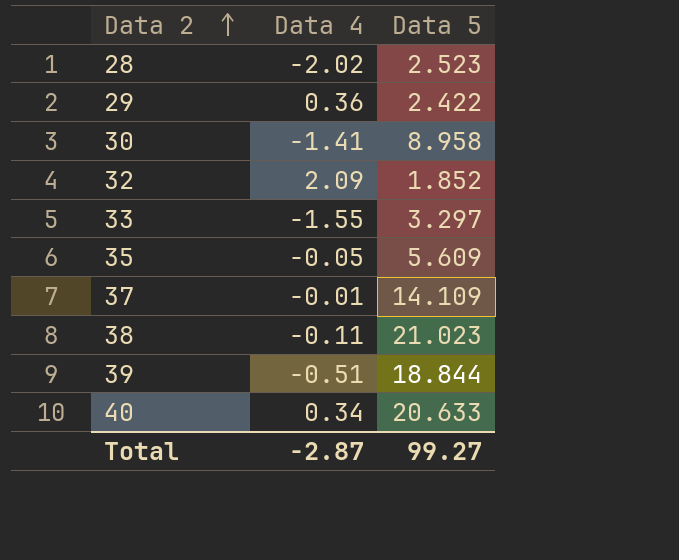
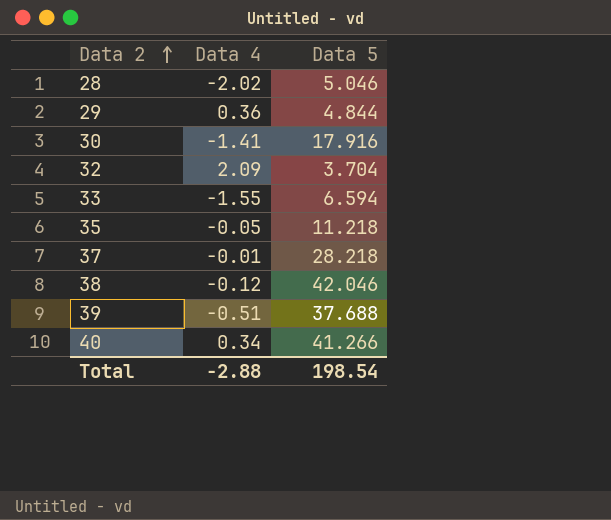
28 | Data 5: 2.523 -> 5.046
29 | Data 5: 2.422 -> 4.844
30 | Data 5: 8.958 -> 17.916
32 | Data 5: 1.852 -> 3.704
33 | Data 5: 3.297 -> 6.594
35 | Data 5: 5.609 -> 11.218
37 | Data 5: 14.109 -> 28.218
38 | Data 4: -0.11 -> -0.12
38 | Data 5: 21.023 -> 42.046
39 | Data 5: 18.844 -> 37.688
40 | Data 5: 20.633 -> 41.266
Total | Data 4: -2.87 -> -2.88
Total | Data 5: 99.27 -> 198.54

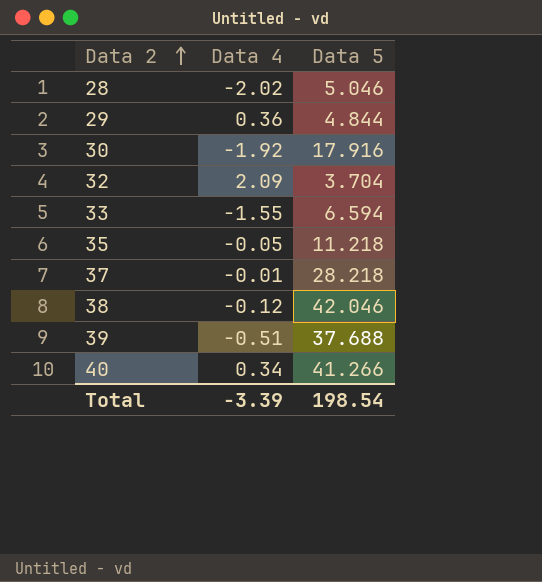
30 | Data 4: -1.41 -> -1.92
Total | Data 4: -2.88 -> -3.39

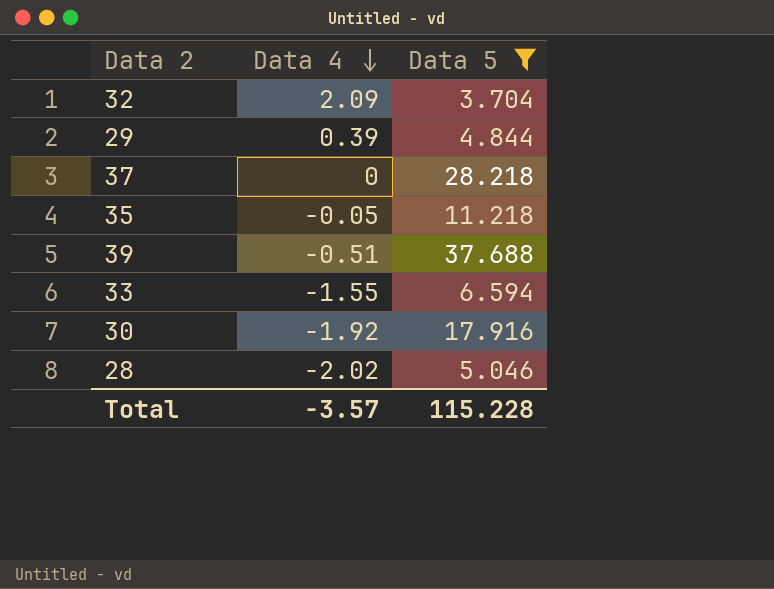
filter: none -> Data 5 <= 37.688
row order: Data 2 ascending -> Data 4 descending
29 | Data 4: 0.36 -> 0.39
37 | Data 4: -0.01 -> 0
Total | Data 4: -3.39 -> -3.57
Total | Data 5: 198.54 -> 115.228

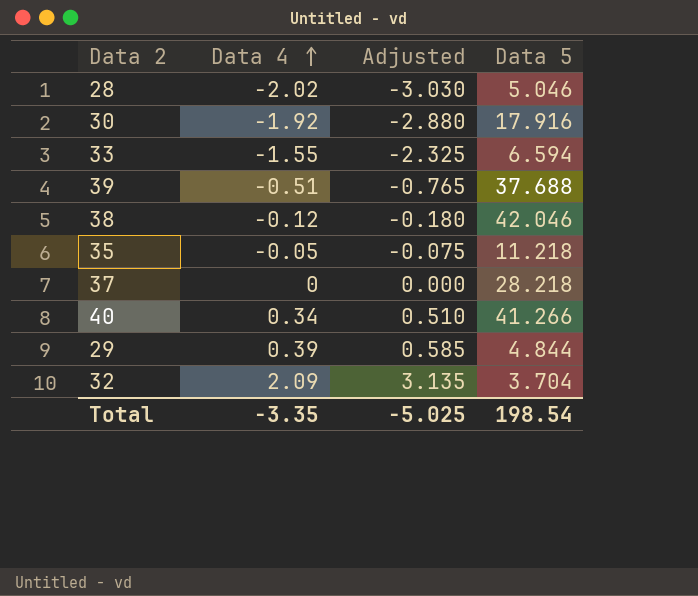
filter: Data 5 <= 37.688 -> none
row order: Data 4 descending -> Data 4 ascending
column Adjusted | formula: none -> [Data 4] * 1.5
Total | Data 4: -3.57 -> -3.35
Total | Data 5: 115.228 -> 198.54

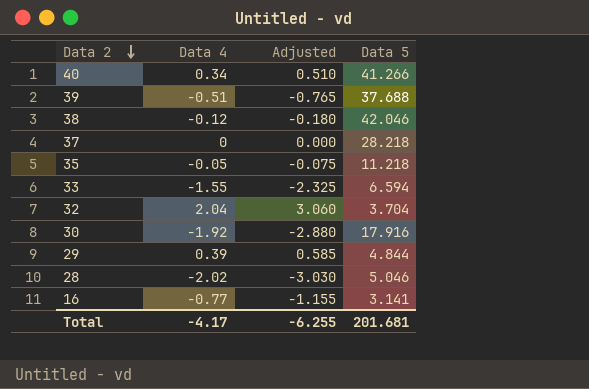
row order: Data 4 ascending -> Data 2 descending
32 | Data 4: 2.09 -> 2.04
32 | Adjusted: 3.135 -> 3.060
row 16: none -> -0.77 | -1.155 | 3.141
Total | Data 4: -3.35 -> -4.17
Total | Adjusted: -5.025 -> -6.255
Total | Data 5: 198.54 -> 201.681

